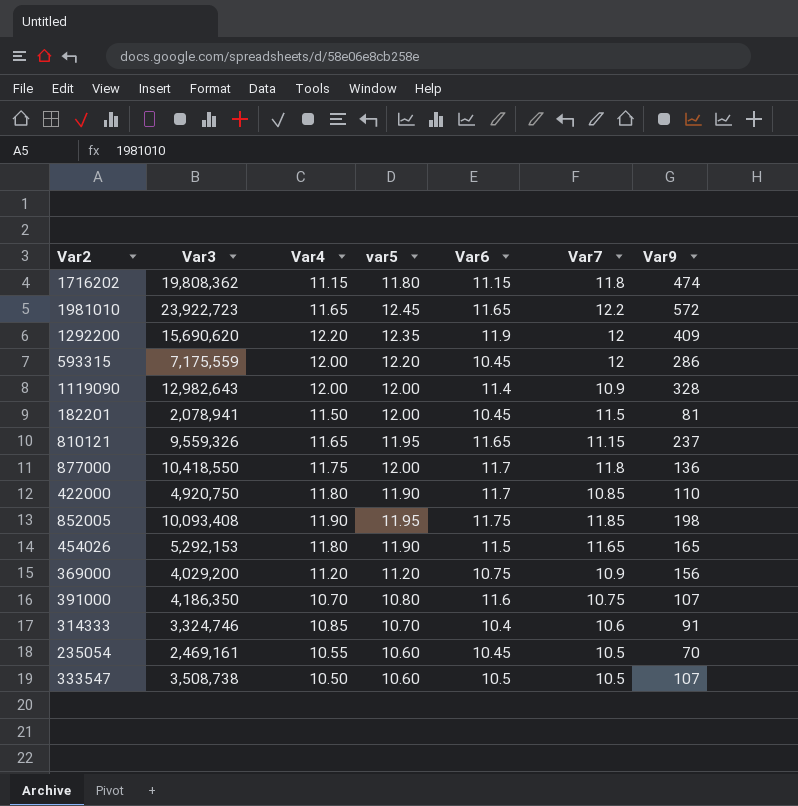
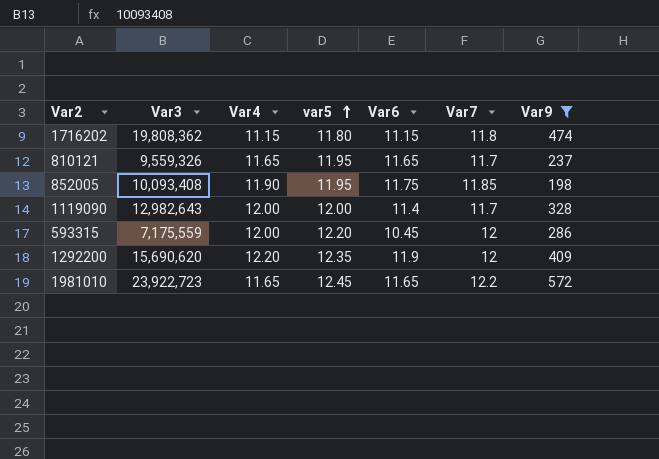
filter: none -> Var9 >= 198
row order: none -> var5 ascending
810121 | Var7: 11.15 -> 11.7
1119090 | Var7: 10.9 -> 11.7

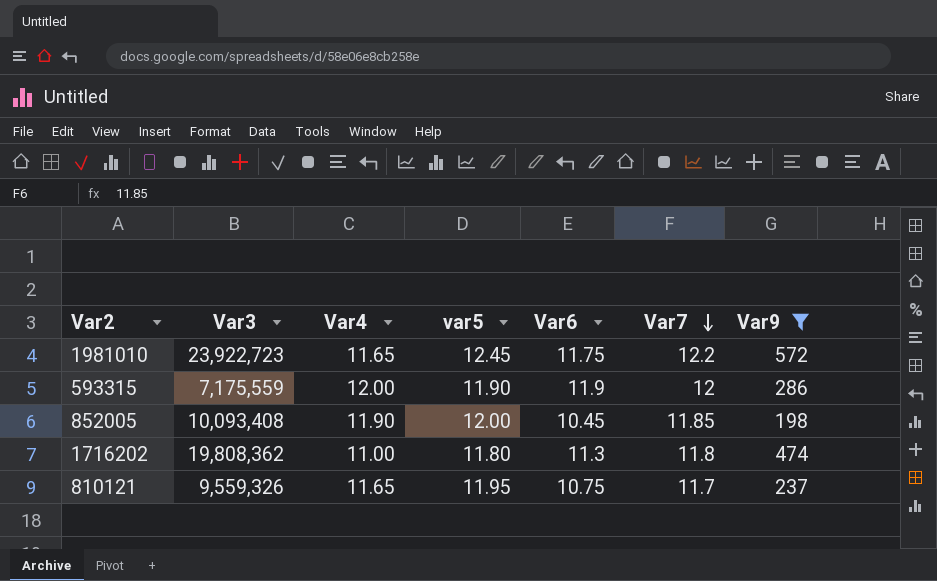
row order: var5 ascending -> Var7 descending
row 1119090: 12,982,643 | 12.00 | 12.00 | 11.4 | 11.7 | 328 -> none
row 1292200: 15,690,620 | 12.20 | 12.35 | 11.9 | 12 | 409 -> none
1981010 | Var6: 11.65 -> 11.75
593315 | var5: 12.20 -> 11.90
593315 | Var6: 10.45 -> 11.9
852005 | var5: 11.95 -> 12.00
852005 | Var6: 11.75 -> 10.45
1716202 | Var4: 11.15 -> 11.00
1716202 | Var6: 11.15 -> 11.3
810121 | Var6: 11.65 -> 10.75

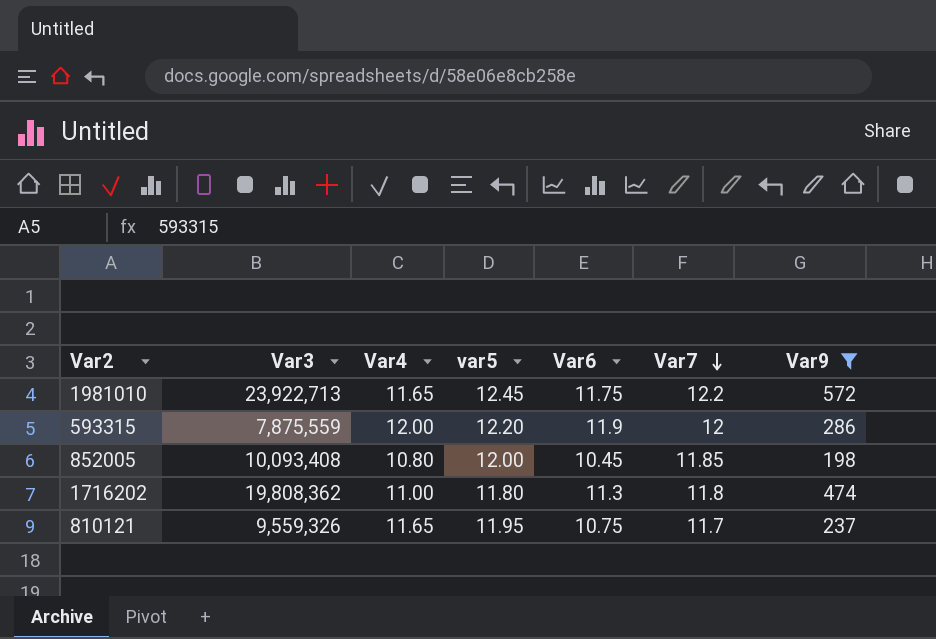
1981010 | Var3: 23,922,723 -> 23,922,713
593315 | Var3: 7,175,559 -> 7,875,559
593315 | var5: 11.90 -> 12.20
852005 | Var4: 11.90 -> 10.80

